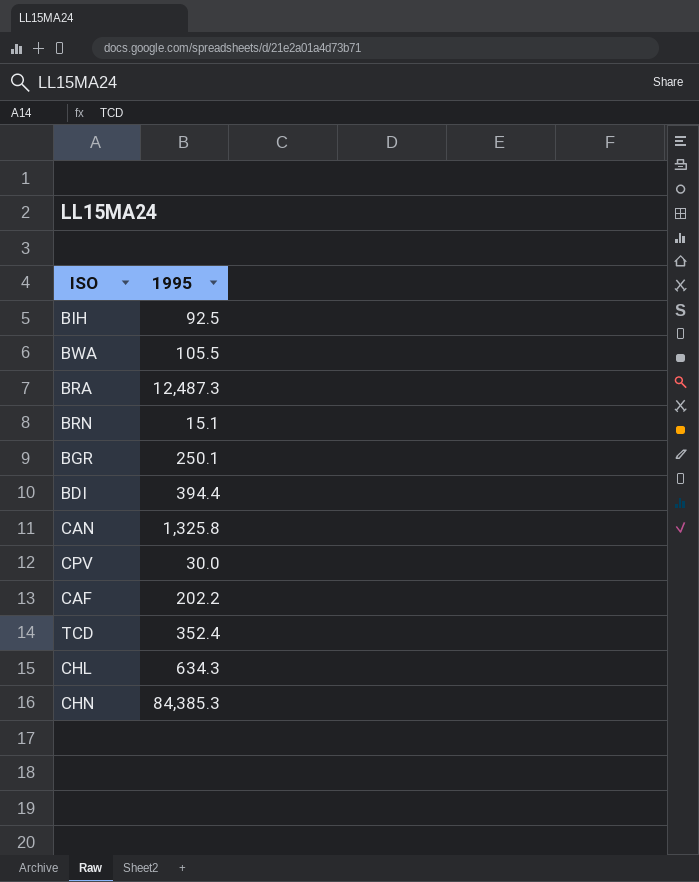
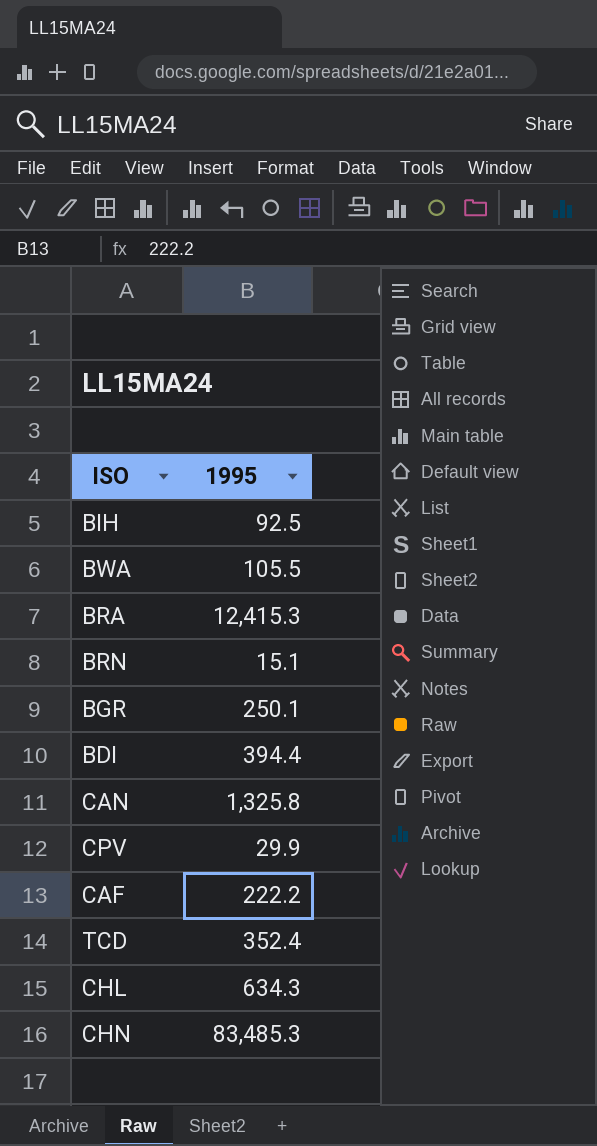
BRA | 1995: 12,487.3 -> 12,415.3
CPV | 1995: 30.0 -> 29.9
CAF | 1995: 202.2 -> 222.2
CHN | 1995: 84,385.3 -> 83,485.3

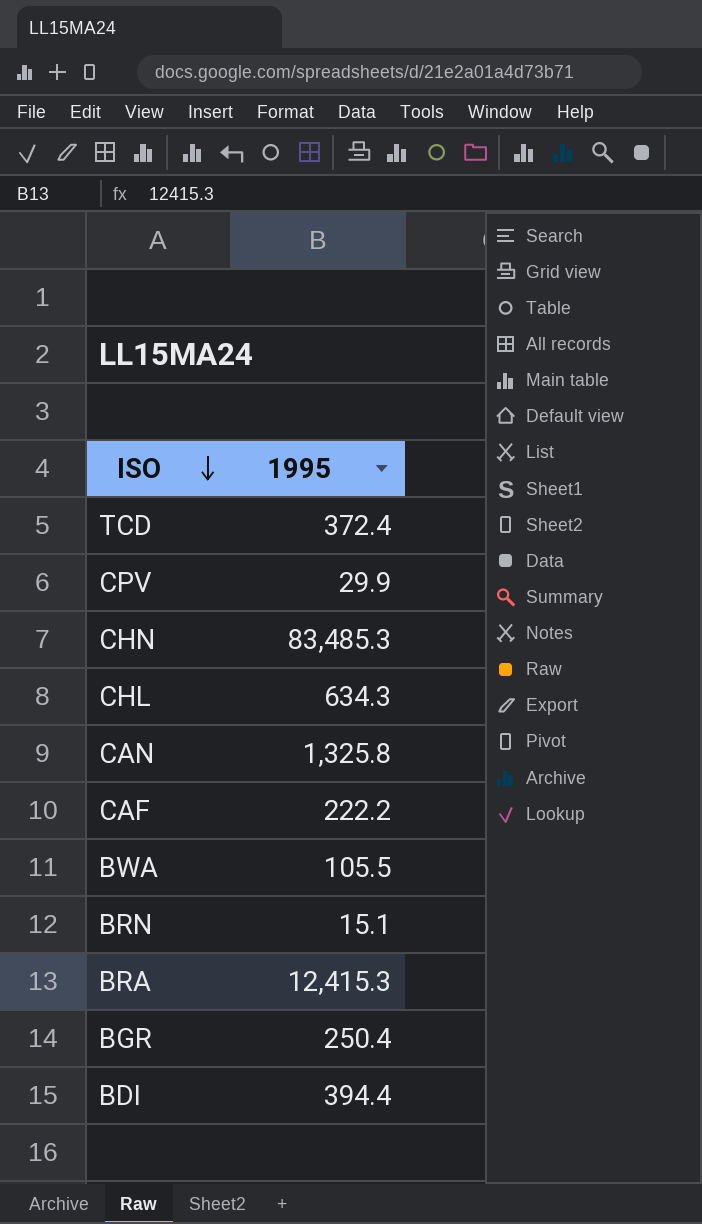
row order: none -> ISO descending
row BIH: 92.5 -> none
TCD | 1995: 352.4 -> 372.4
BGR | 1995: 250.1 -> 250.4

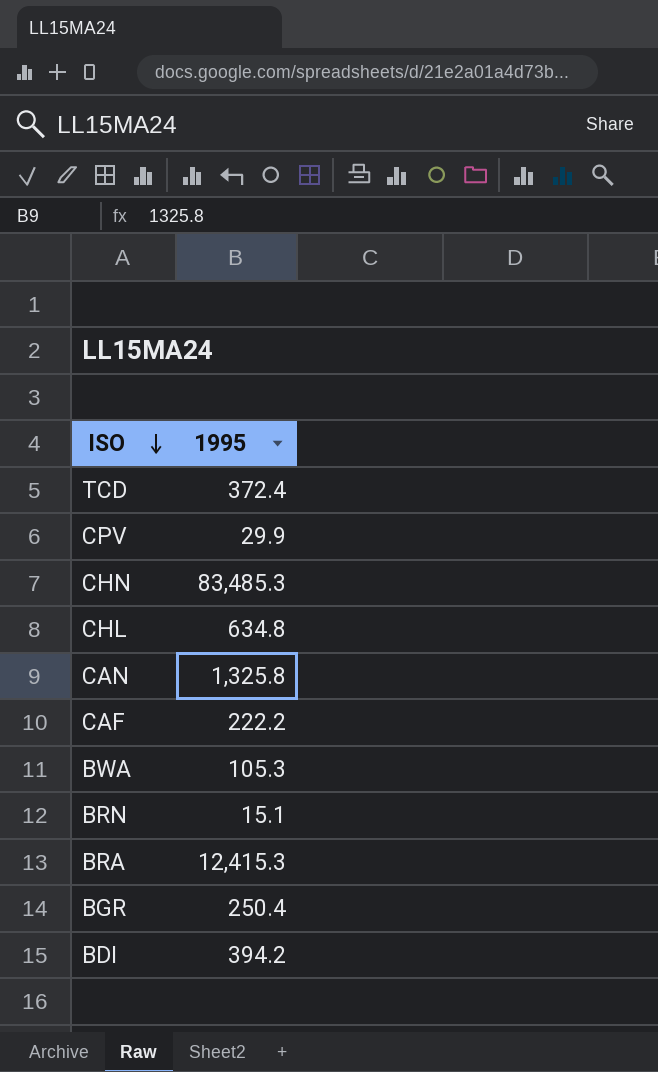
CHL | 1995: 634.3 -> 634.8
BWA | 1995: 105.5 -> 105.3
BDI | 1995: 394.4 -> 394.2

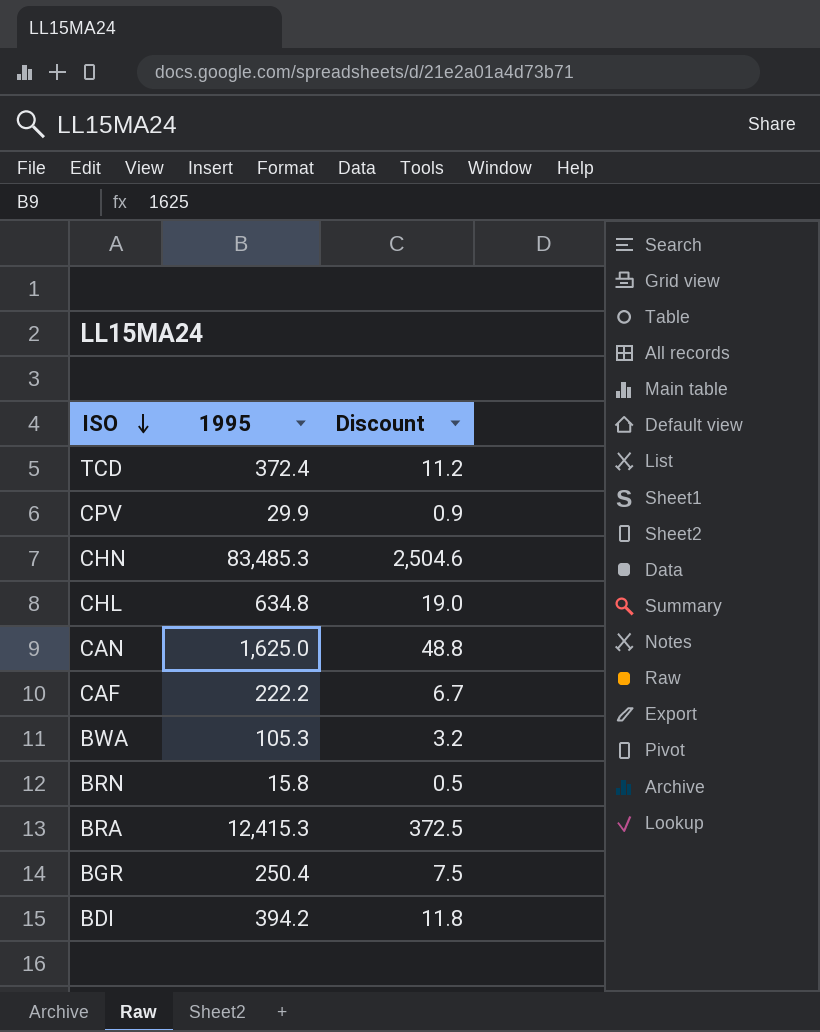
column Discount | formula: none -> [1995] * 0.03
CAN | 1995: 1,325.8 -> 1,625.0
BRN | 1995: 15.1 -> 15.8

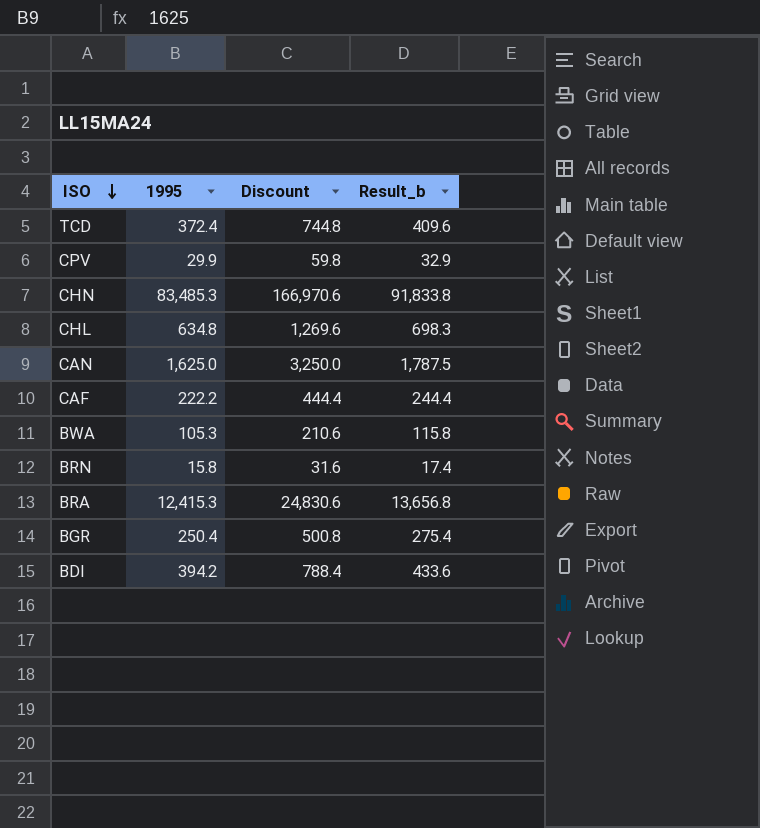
column Discount | formula: [1995] * 0.03 -> [1995] * 2
column Result_b | formula: none -> [1995] * 1.1

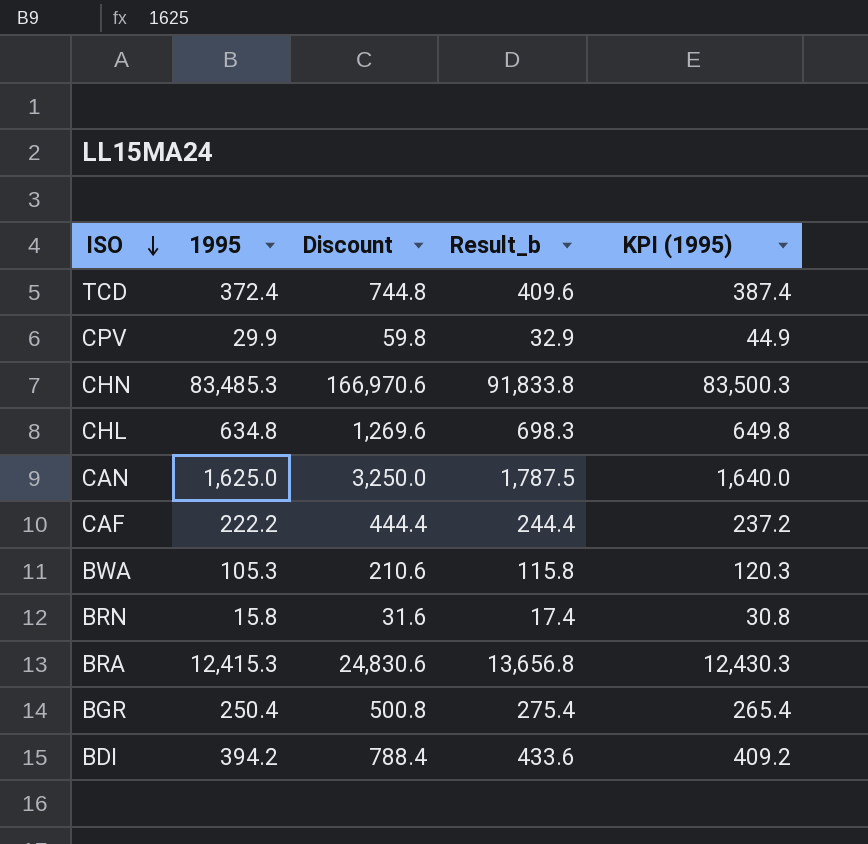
column KPI (1995) | formula: none -> [1995] + 15

